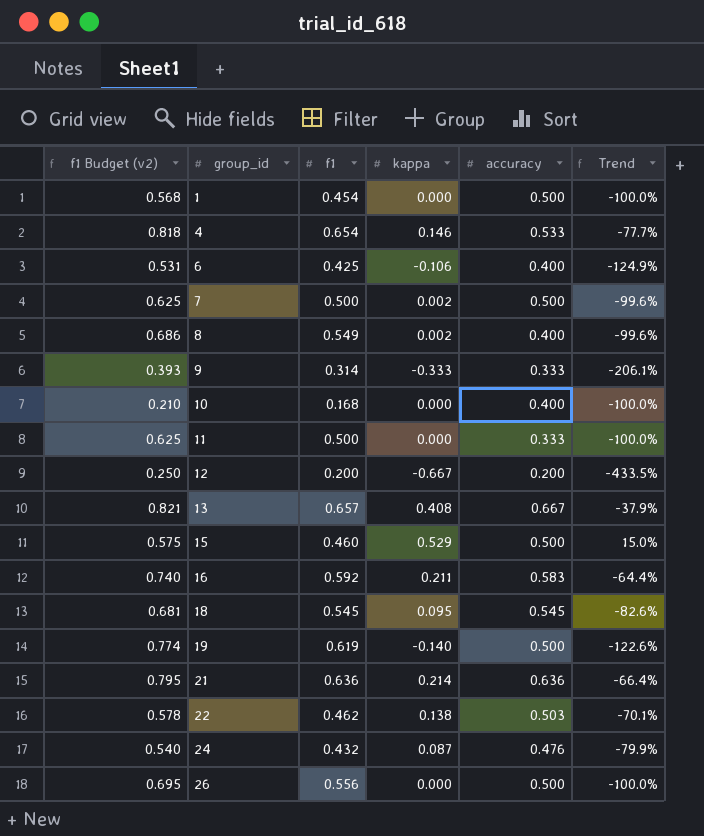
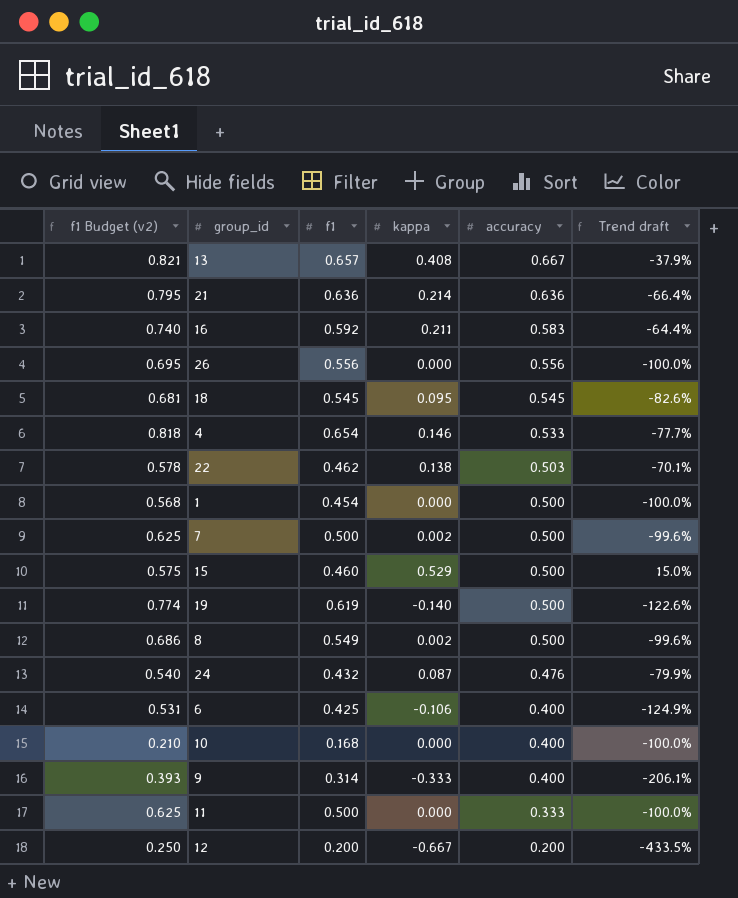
row order: group_id ascending -> accuracy descending
column name: Trend -> Trend draft
26 | accuracy: 0.500 -> 0.556
8 | accuracy: 0.400 -> 0.500
9 | accuracy: 0.333 -> 0.400

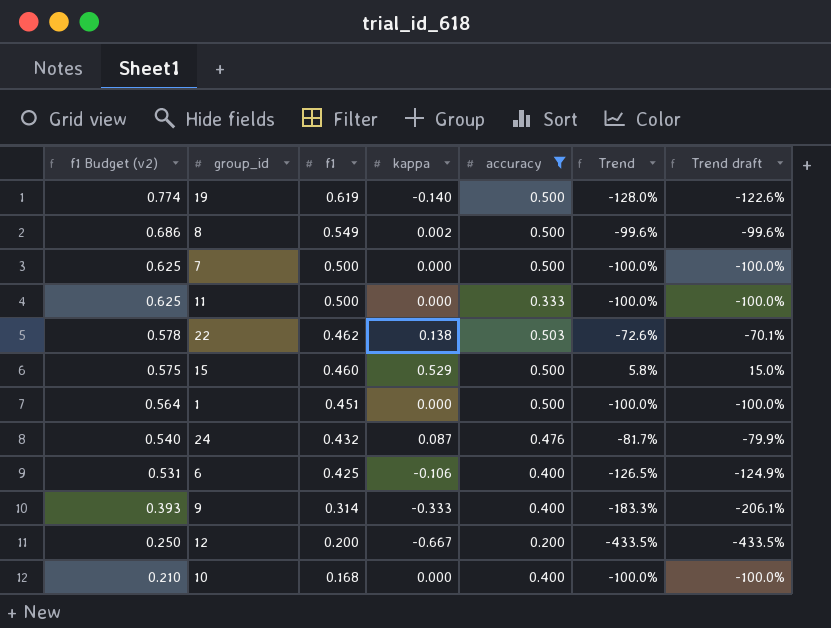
filter: none -> accuracy <= 0.503
row order: accuracy descending -> f1 Budget (v2) descending
column Trend | formula: none -> ([kappa] - [accuracy]) / [accuracy]
7 | kappa: 0.002 -> 0.000
7 | Trend draft: -99.6% -> -100.0%
1 | f1 Budget (v2): 0.568 -> 0.564
1 | f1: 0.454 -> 0.451

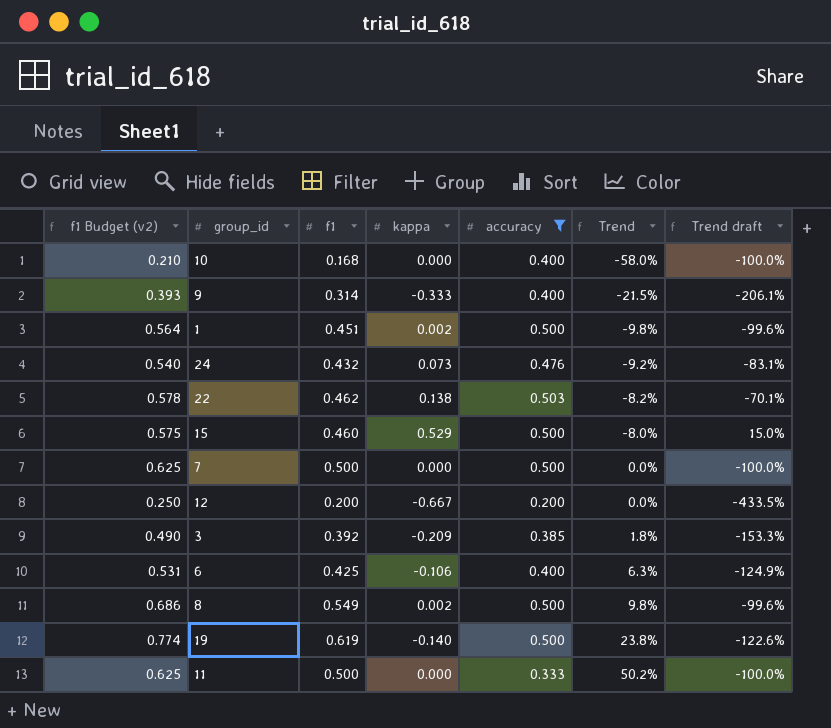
row order: f1 Budget (v2) descending -> Trend ascending
column Trend | formula: ([kappa] - [accuracy]) / [accuracy] -> ([f1] - [accuracy]) / [accuracy]
1 | kappa: 0.000 -> 0.002
1 | Trend draft: -100.0% -> -99.6%
24 | kappa: 0.087 -> 0.073
24 | Trend draft: -79.9% -> -83.1%
row 3: none -> 0.490 | 0.392 | -0.209 | 0.385 | 1.8% | -153.3%

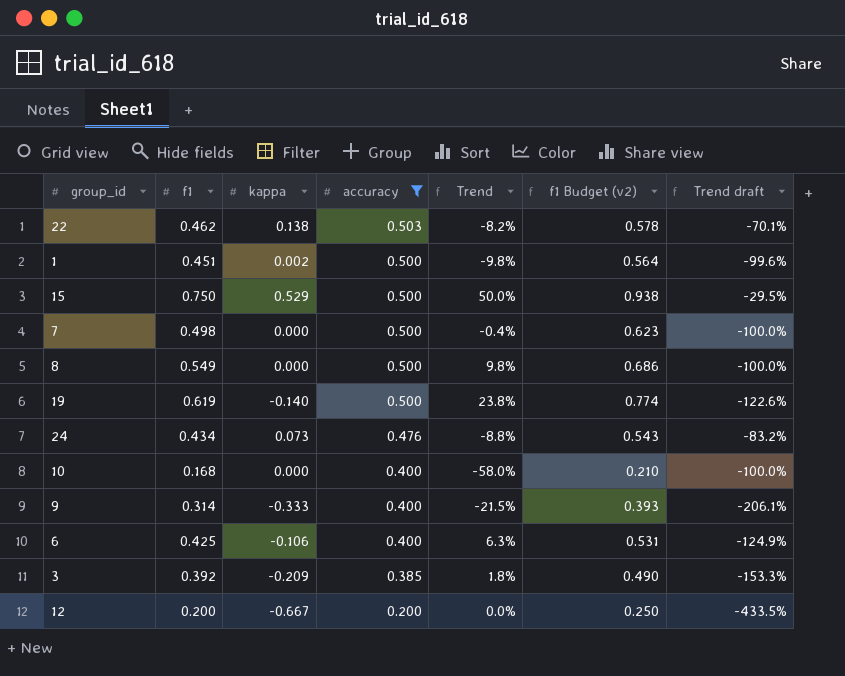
row order: Trend ascending -> accuracy descending
column f1 Budget (v2) | position: 1 -> 6
row 11: 0.625 | 0.500 | 0.000 | 0.333 | 50.2% | -100.0% -> none
15 | f1: 0.460 -> 0.750
15 | Trend: -8.0% -> 50.0%
15 | f1 Budget (v2): 0.575 -> 0.938
15 | Trend draft: 15.0% -> -29.5%
7 | f1: 0.500 -> 0.498
7 | Trend: 0.0% -> -0.4%
7 | f1 Budget (v2): 0.625 -> 0.623
8 | kappa: 0.002 -> 0.000
8 | Trend draft: -99.6% -> -100.0%
24 | f1: 0.432 -> 0.434
24 | Trend: -9.2% -> -8.8%
24 | f1 Budget (v2): 0.540 -> 0.543
24 | Trend draft: -83.1% -> -83.2%

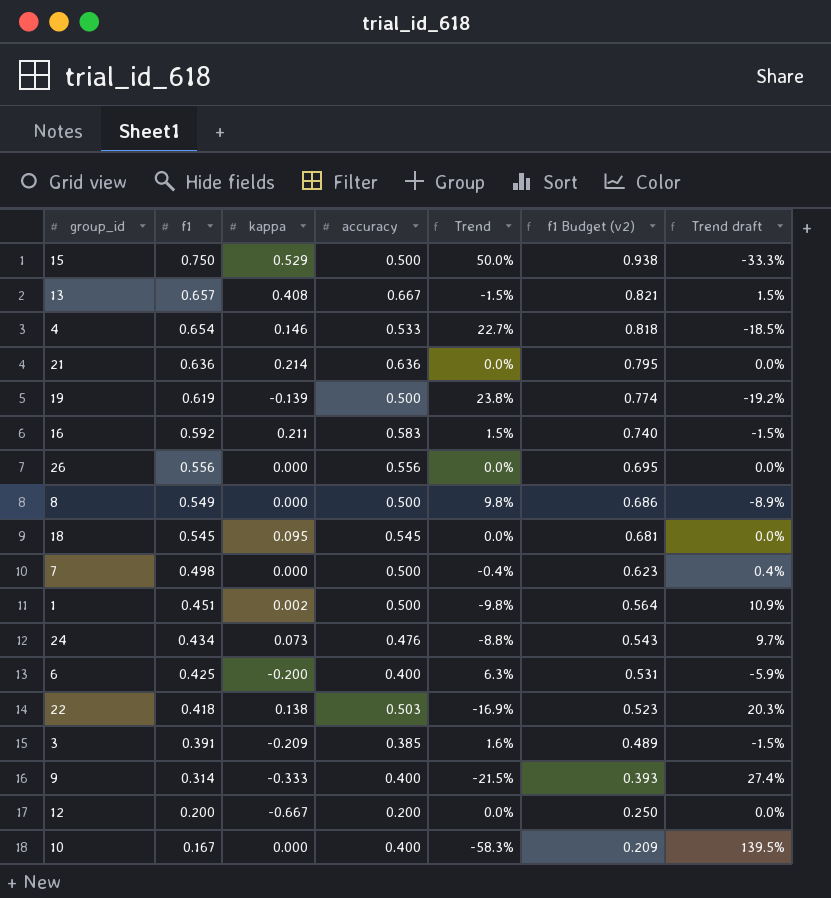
filter: accuracy <= 0.503 -> none
row order: accuracy descending -> f1 descending
column Trend draft | formula: ([kappa] - [f1]) / [f1] -> ([accuracy] - [f1]) / [f1]
19 | kappa: -0.140 -> -0.139
6 | kappa: -0.106 -> -0.200
22 | f1: 0.462 -> 0.418
22 | Trend: -8.2% -> -16.9%
22 | f1 Budget (v2): 0.578 -> 0.523
3 | f1: 0.392 -> 0.391
3 | Trend: 1.8% -> 1.6%
3 | f1 Budget (v2): 0.490 -> 0.489
10 | f1: 0.168 -> 0.167
10 | Trend: -58.0% -> -58.3%
10 | f1 Budget (v2): 0.210 -> 0.209

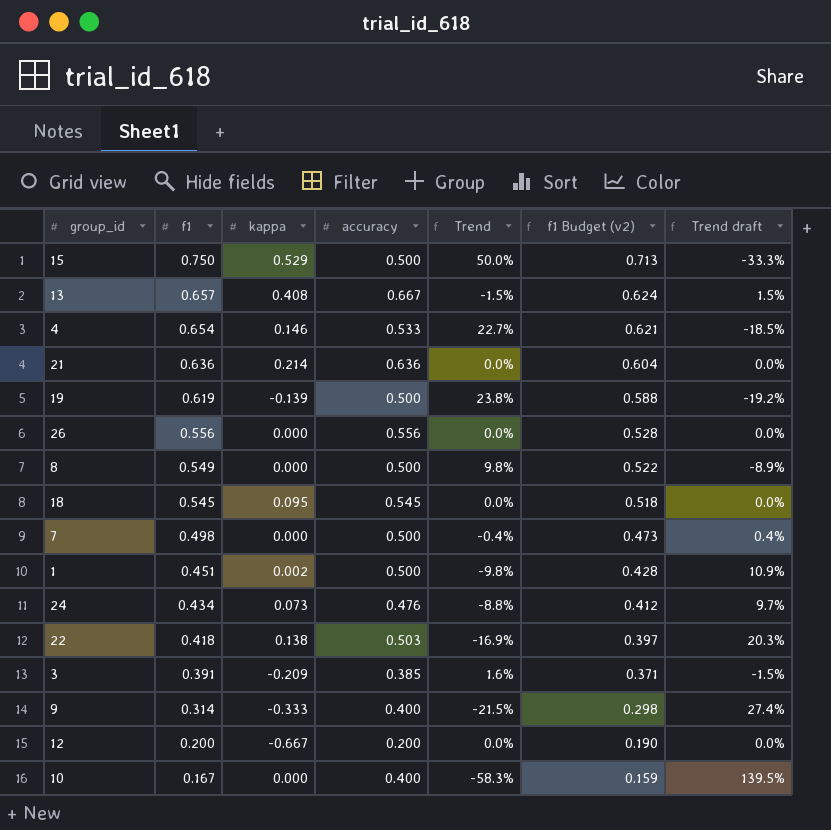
column f1 Budget (v2) | formula: [f1] * 1.25 -> [f1] * 0.95
row 16: 0.592 | 0.211 | 0.583 | 1.5% | 0.740 | -1.5% -> none
row 6: 0.425 | -0.200 | 0.400 | 6.3% | 0.531 | -5.9% -> none

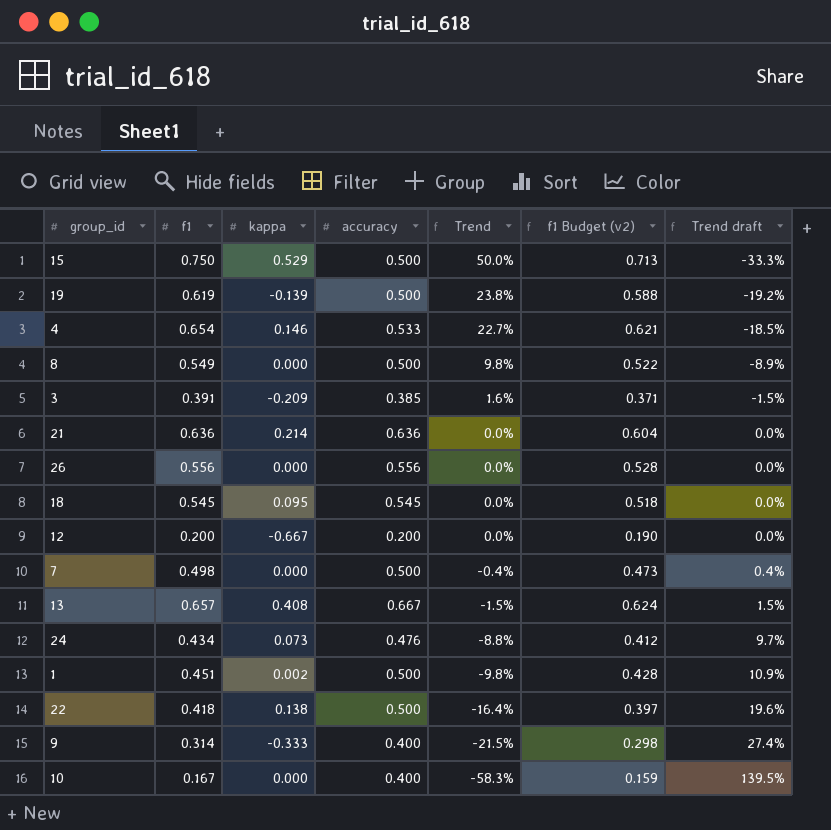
row order: f1 descending -> Trend descending
22 | accuracy: 0.503 -> 0.500
22 | Trend: -16.9% -> -16.4%
22 | Trend draft: 20.3% -> 19.6%

